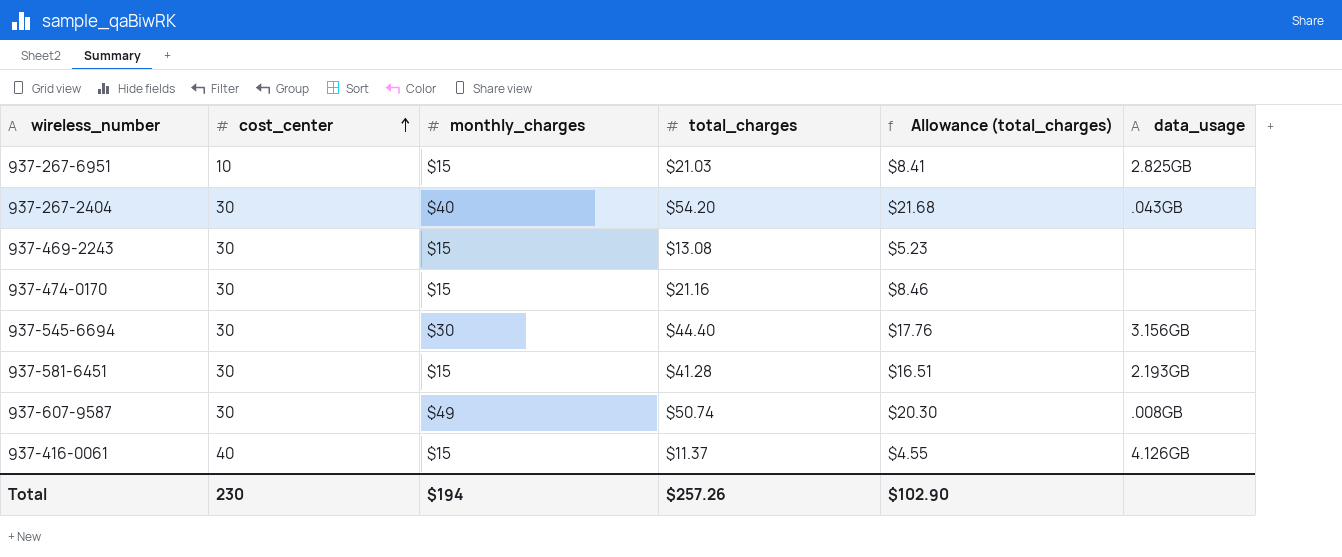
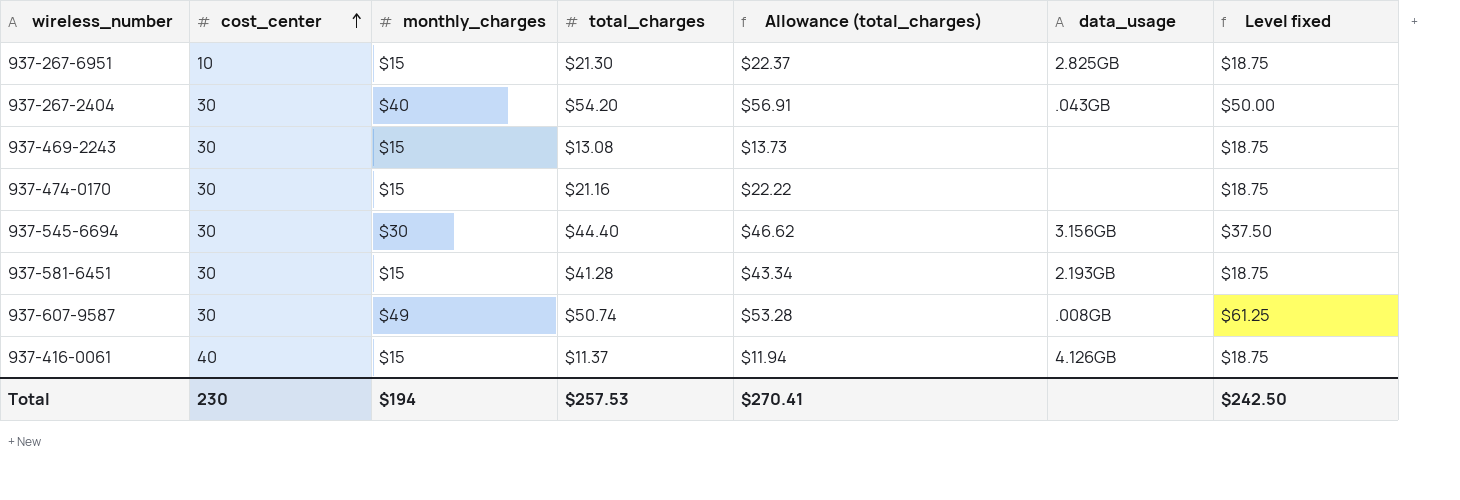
column Allowance (total_charges) | formula: [total_charges] * 0.4 -> [total_charges] * 1.05
column Level fixed | formula: none -> [monthly_charges] * 1.25
937-267-6951 | total_charges: $21.03 -> $21.30
Total | total_charges: $257.26 -> $257.53
Total | Allowance (total_charges): $102.90 -> $270.41

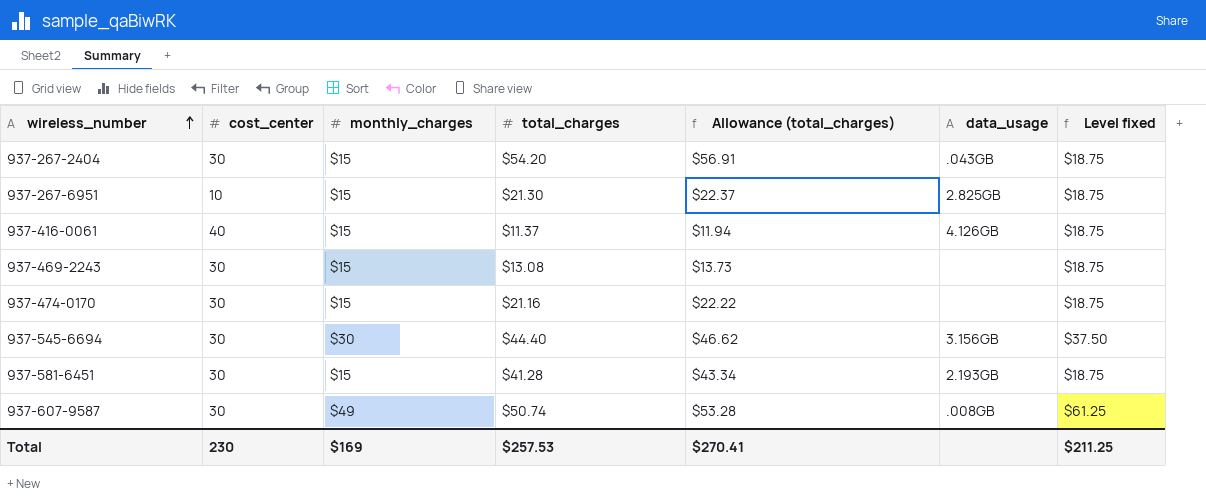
row order: cost_center ascending -> wireless_number ascending
937-267-2404 | monthly_charges: $40 -> $15
937-267-2404 | Level fixed: $50.00 -> $18.75
Total | monthly_charges: $194 -> $169
Total | Level fixed: $242.50 -> $211.25

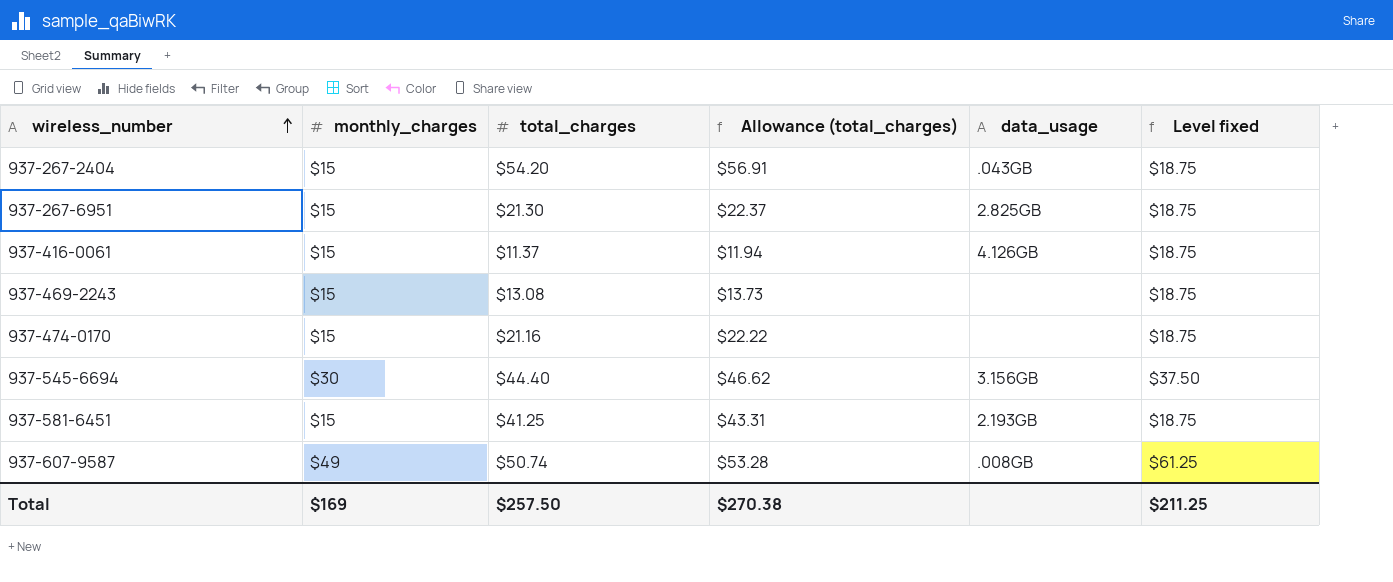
column cost_center | position: 2 -> none
937-581-6451 | total_charges: $41.28 -> $41.25
937-581-6451 | Allowance (total_charges): $43.34 -> $43.31
Total | total_charges: $257.53 -> $257.50
Total | Allowance (total_charges): $270.41 -> $270.38

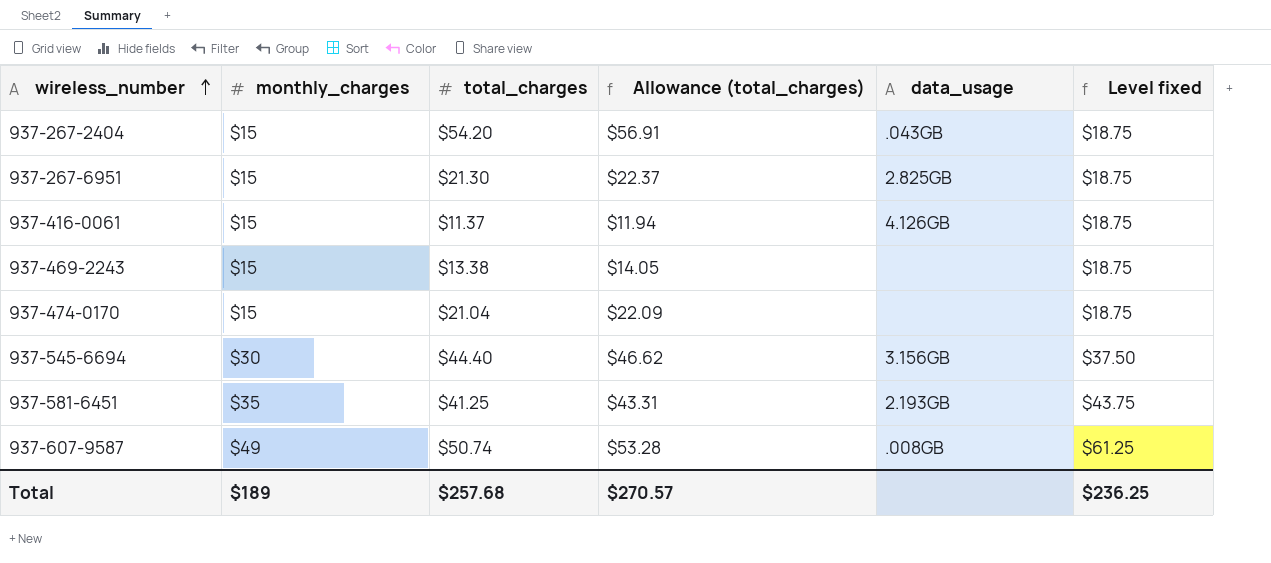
937-469-2243 | total_charges: $13.08 -> $13.38
937-469-2243 | Allowance (total_charges): $13.73 -> $14.05
937-474-0170 | total_charges: $21.16 -> $21.04
937-474-0170 | Allowance (total_charges): $22.22 -> $22.09
937-581-6451 | monthly_charges: $15 -> $35
937-581-6451 | Level fixed: $18.75 -> $43.75
Total | monthly_charges: $169 -> $189
Total | total_charges: $257.50 -> $257.68
Total | Allowance (total_charges): $270.38 -> $270.57
Total | Level fixed: $211.25 -> $236.25

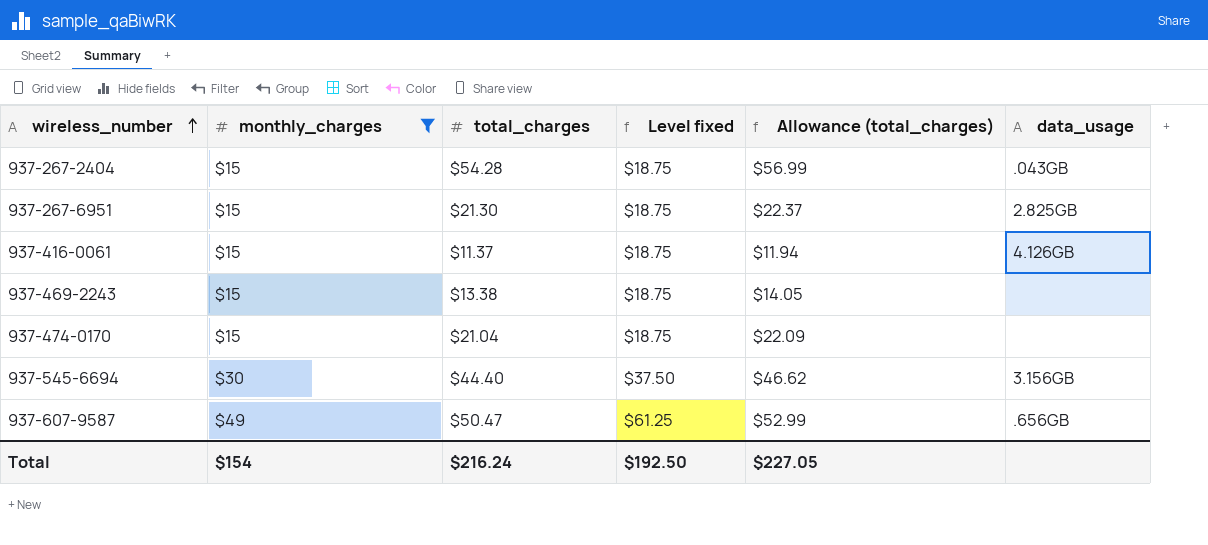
filter: none -> monthly_charges != $35
column Level fixed | position: 6 -> 4
937-267-2404 | total_charges: $54.20 -> $54.28
937-267-2404 | Allowance (total_charges): $56.91 -> $56.99
937-607-9587 | total_charges: $50.74 -> $50.47
937-607-9587 | Allowance (total_charges): $53.28 -> $52.99
937-607-9587 | data_usage: .008GB -> .656GB
Total | monthly_charges: $189 -> $154
Total | total_charges: $257.68 -> $216.24
Total | Level fixed: $236.25 -> $192.50
Total | Allowance (total_charges): $270.57 -> $227.05

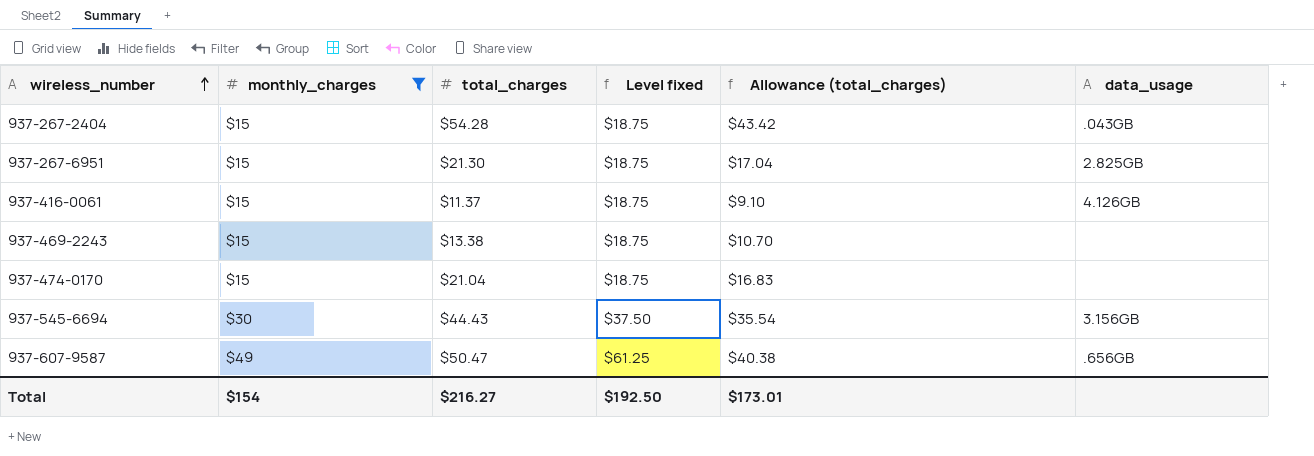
column Allowance (total_charges) | formula: [total_charges] * 1.05 -> [total_charges] * 0.8
937-545-6694 | total_charges: $44.40 -> $44.43
Total | total_charges: $216.24 -> $216.27
Total | Allowance (total_charges): $227.05 -> $173.01

